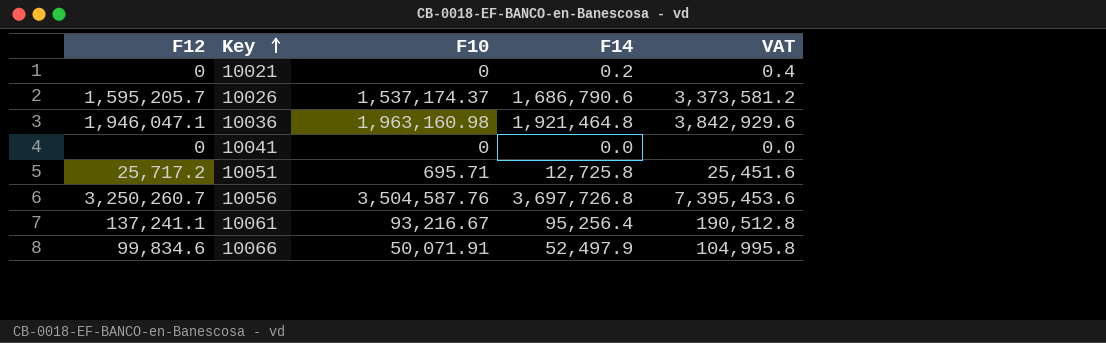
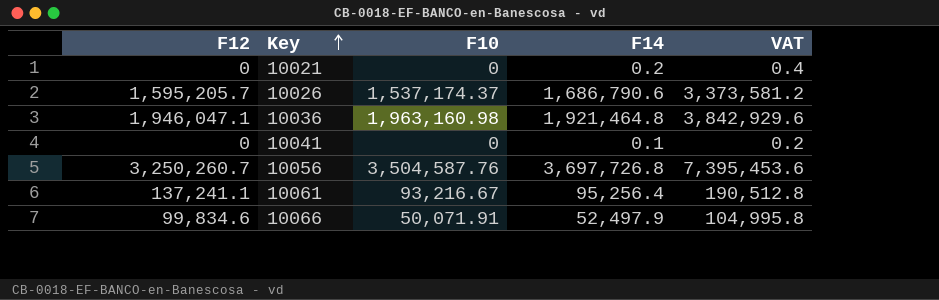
row 10051: 25,717.2 | 695.71 | 12,725.8 | 25,451.6 -> none
10041 | F14: 0.0 -> 0.1
10041 | VAT: 0.0 -> 0.2

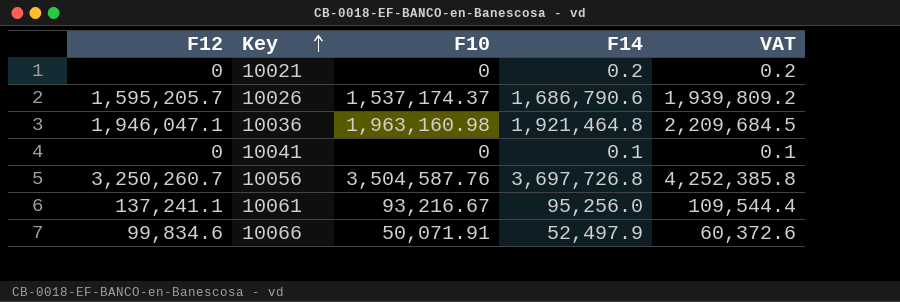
column VAT | formula: [F14] * 2 -> [F14] * 1.15
10061 | F14: 95,256.4 -> 95,256.0

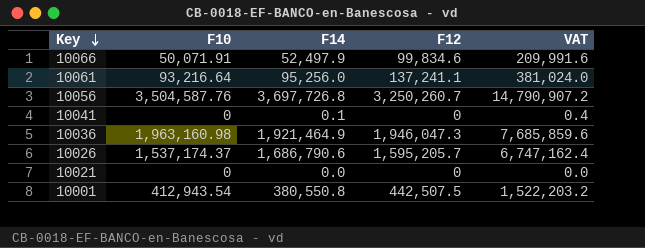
row order: Key ascending -> Key descending
column F12 | position: 1 -> 4
column VAT | formula: [F14] * 1.15 -> [F14] * 4
10061 | F10: 93,216.67 -> 93,216.64
10036 | F14: 1,921,464.8 -> 1,921,464.9
10036 | F12: 1,946,047.1 -> 1,946,047.3
10021 | F14: 0.2 -> 0.0
row 10001: none -> 412,943.54 | 380,550.8 | 442,507.5 | 1,522,203.2

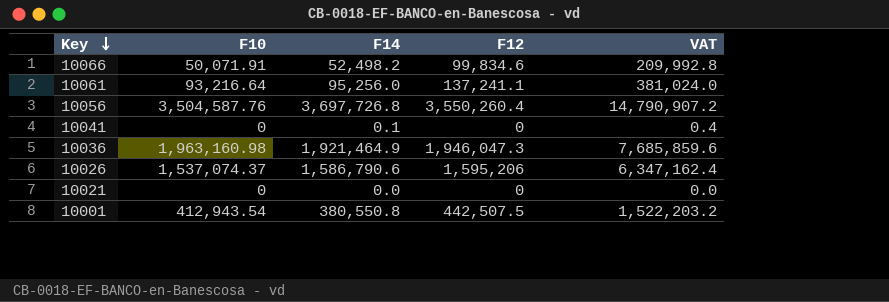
10066 | F14: 52,497.9 -> 52,498.2
10066 | VAT: 209,991.6 -> 209,992.8
10056 | F12: 3,250,260.7 -> 3,550,260.4
10026 | F10: 1,537,174.37 -> 1,537,074.37
10026 | F14: 1,686,790.6 -> 1,586,790.6
10026 | F12: 1,595,205.7 -> 1,595,206
10026 | VAT: 6,747,162.4 -> 6,347,162.4

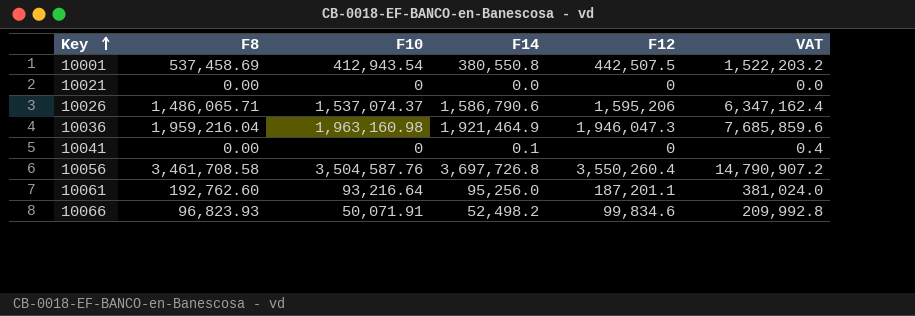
row order: Key descending -> Key ascending
column F8 | position: none -> 2
10061 | F12: 137,241.1 -> 187,201.1

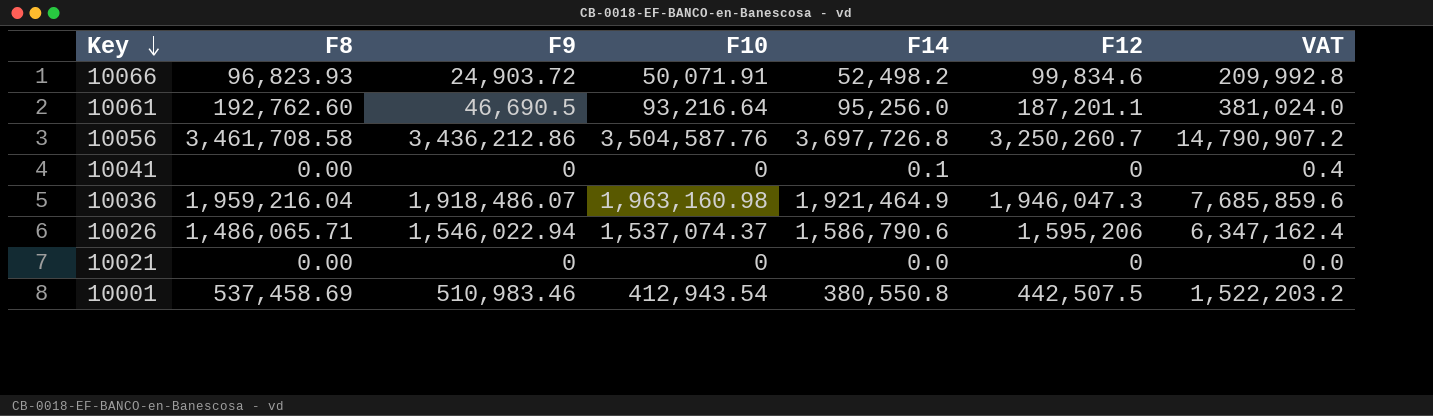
row order: Key ascending -> Key descending
column F9 | position: none -> 3
10056 | F12: 3,550,260.4 -> 3,250,260.7

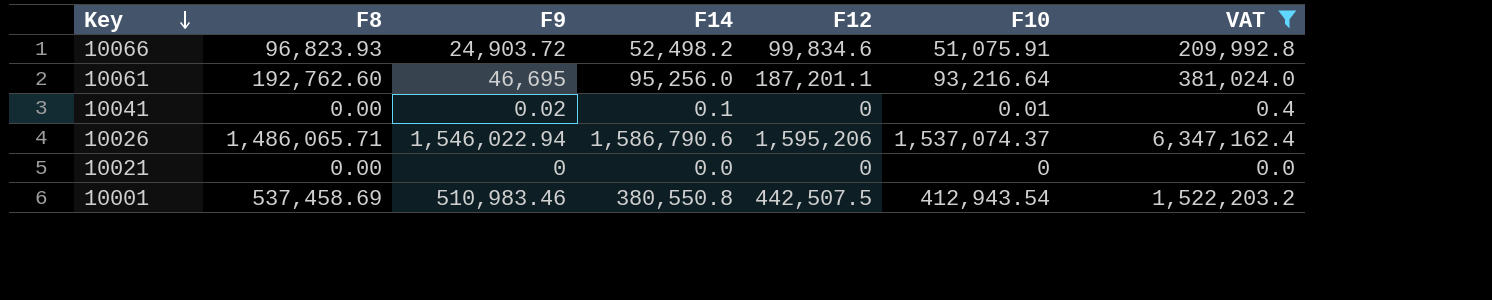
filter: none -> VAT <= 6,347,162.4
column F10 | position: 4 -> 6
10066 | F10: 50,071.91 -> 51,075.91
10061 | F9: 46,690.5 -> 46,695
10041 | F9: 0 -> 0.02
10041 | F10: 0 -> 0.01

